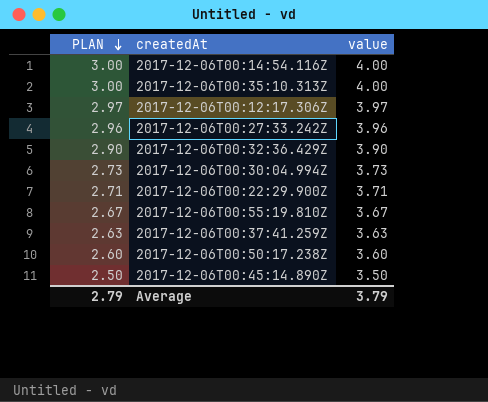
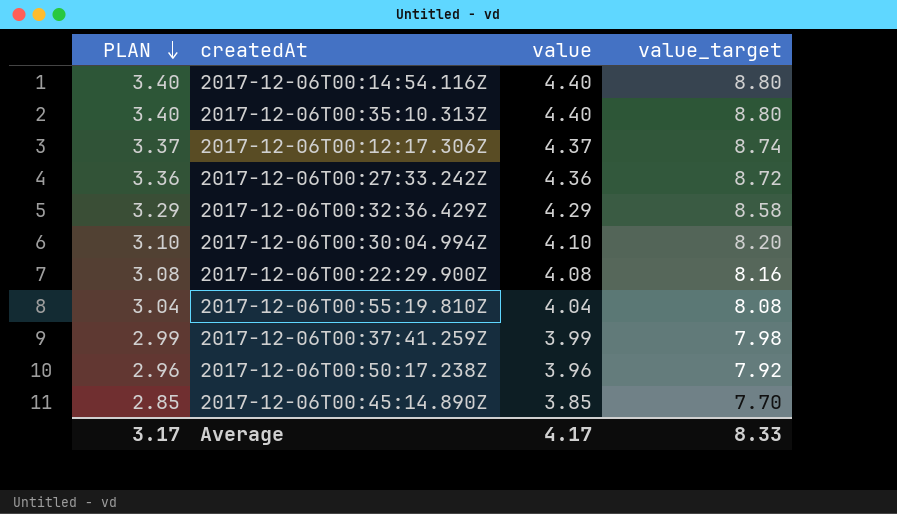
column value_target | formula: none -> [value] * 2
2017-12-06T00:14:54.116Z | PLAN: 3.00 -> 3.40
2017-12-06T00:14:54.116Z | value: 4.00 -> 4.40
2017-12-06T00:35:10.313Z | PLAN: 3.00 -> 3.40
2017-12-06T00:35:10.313Z | value: 4.00 -> 4.40
2017-12-06T00:12:17.306Z | PLAN: 2.97 -> 3.37
2017-12-06T00:12:17.306Z | value: 3.97 -> 4.37
2017-12-06T00:27:33.242Z | PLAN: 2.96 -> 3.36
2017-12-06T00:27:33.242Z | value: 3.96 -> 4.36
2017-12-06T00:32:36.429Z | PLAN: 2.90 -> 3.29
2017-12-06T00:32:36.429Z | value: 3.90 -> 4.29
2017-12-06T00:30:04.994Z | PLAN: 2.73 -> 3.10
2017-12-06T00:30:04.994Z | value: 3.73 -> 4.10
2017-12-06T00:22:29.900Z | PLAN: 2.71 -> 3.08
2017-12-06T00:22:29.900Z | value: 3.71 -> 4.08
2017-12-06T00:55:19.810Z | PLAN: 2.67 -> 3.04
2017-12-06T00:55:19.810Z | value: 3.67 -> 4.04
2017-12-06T00:37:41.259Z | PLAN: 2.63 -> 2.99
2017-12-06T00:37:41.259Z | value: 3.63 -> 3.99
2017-12-06T00:50:17.238Z | PLAN: 2.60 -> 2.96
2017-12-06T00:50:17.238Z | value: 3.60 -> 3.96
2017-12-06T00:45:14.890Z | PLAN: 2.50 -> 2.85
2017-12-06T00:45:14.890Z | value: 3.50 -> 3.85
Average | PLAN: 2.79 -> 3.17
Average | value: 3.79 -> 4.17

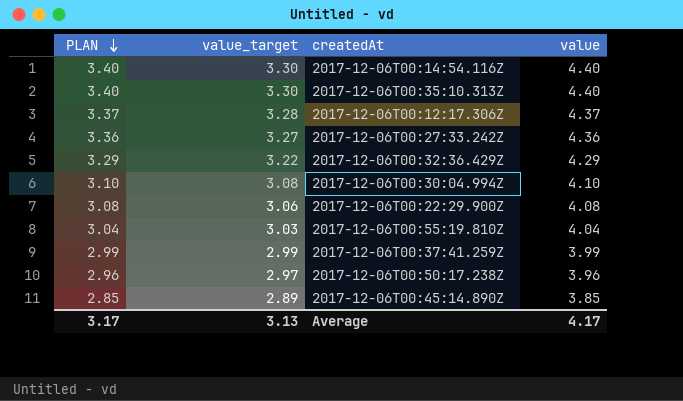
column value_target | formula: [value] * 2 -> [value] * 0.75
column value_target | position: 4 -> 2
Average | value_target: 8.33 -> 3.13

